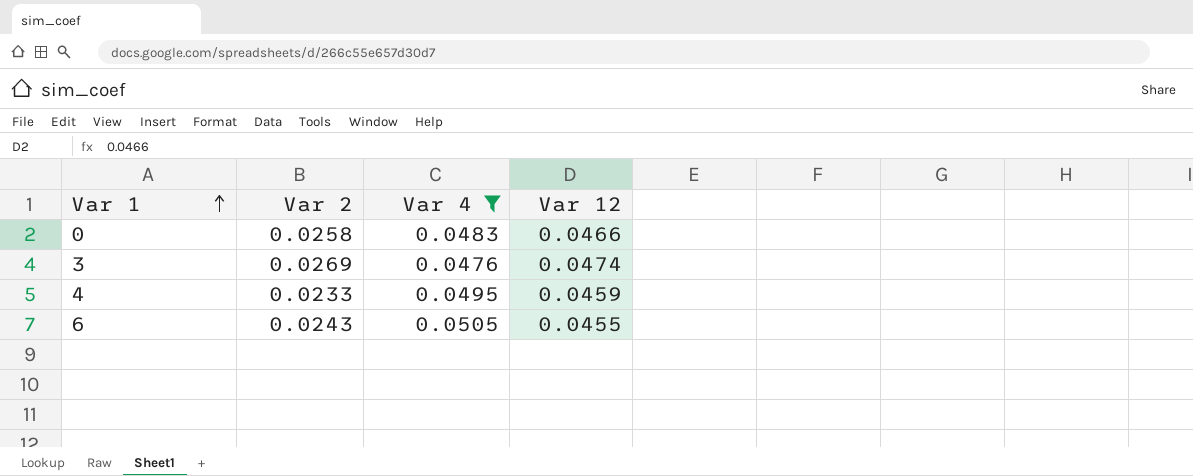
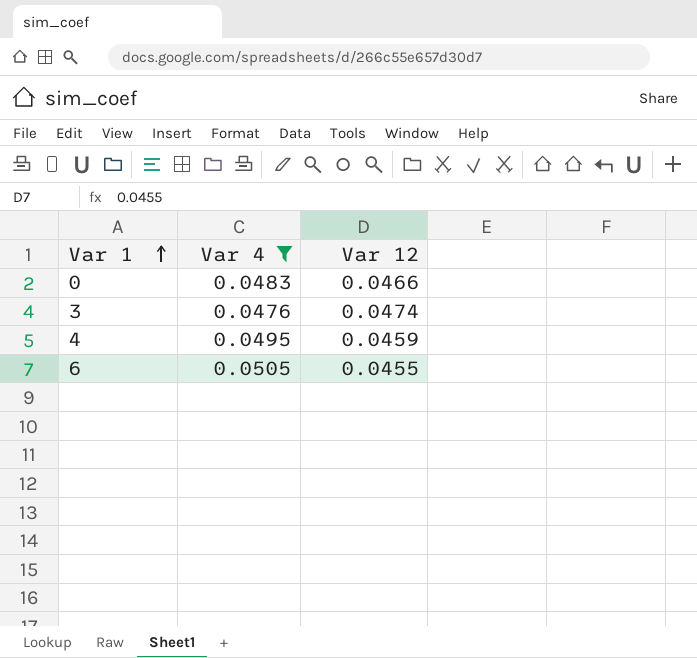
column Var 2 | position: 2 -> none

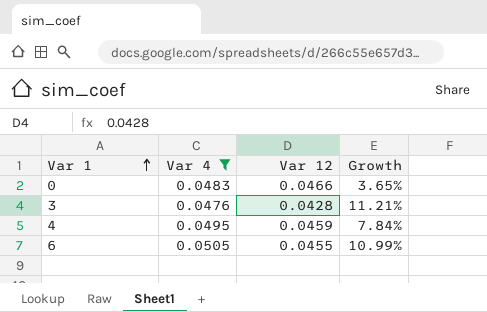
column Growth | formula: none -> ([Var 4] - [Var 12]) / [Var 12]
3 | Var 12: 0.0474 -> 0.0428

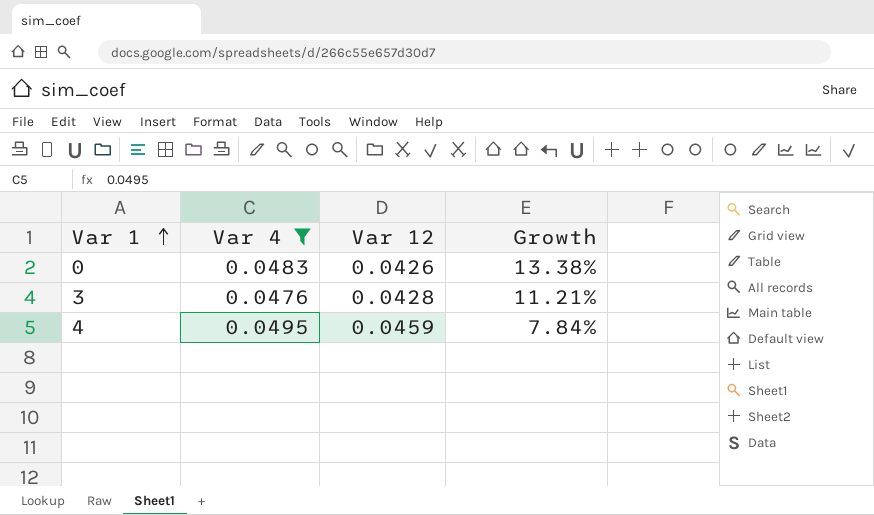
row 6: 0.0505 | 0.0455 | 10.99% -> none
0 | Var 12: 0.0466 -> 0.0426
0 | Growth: 3.65% -> 13.38%

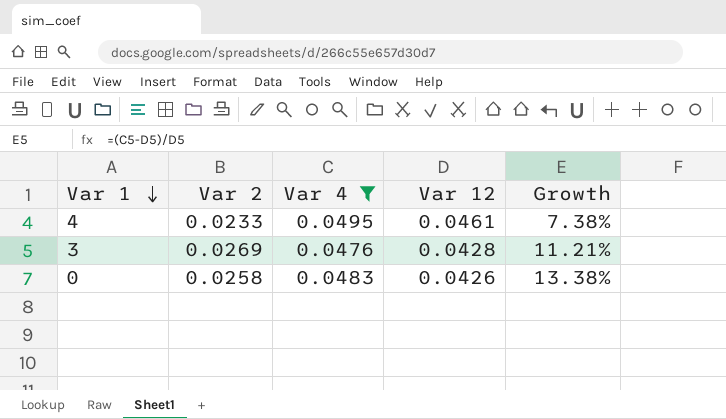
row order: Var 1 ascending -> Var 1 descending
column Var 2 | position: none -> 2
4 | Var 12: 0.0459 -> 0.0461
4 | Growth: 7.84% -> 7.38%

